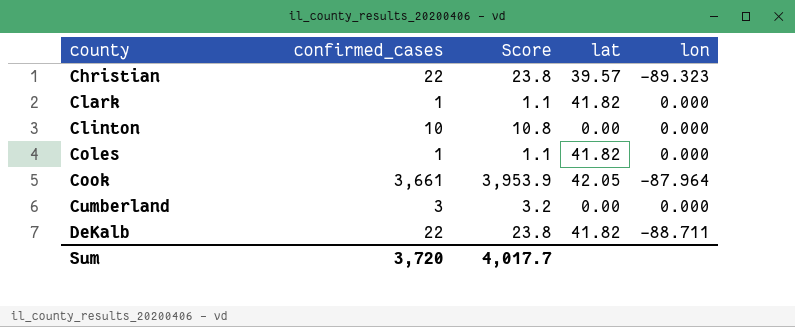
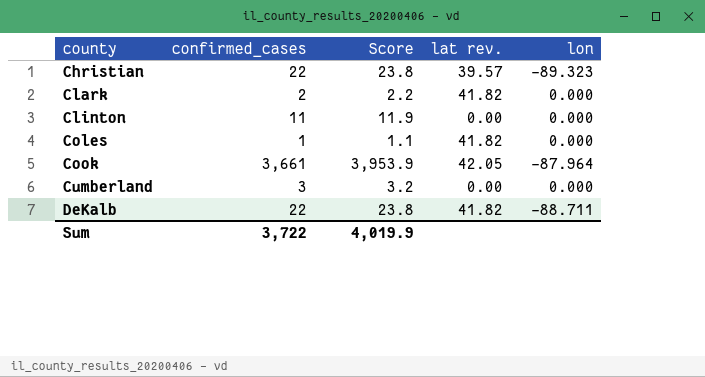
column name: lat -> lat rev.
Clark | confirmed_cases: 1 -> 2
Clark | Score: 1.1 -> 2.2
Clinton | confirmed_cases: 10 -> 11
Clinton | Score: 10.8 -> 11.9
Sum | confirmed_cases: 3,720 -> 3,722
Sum | Score: 4,017.7 -> 4,019.9

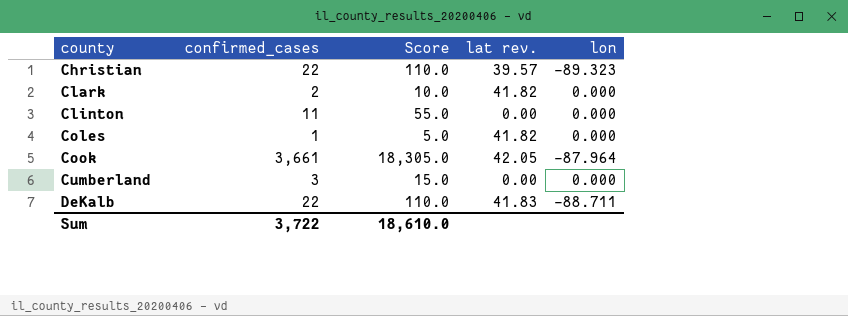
column Score | formula: [confirmed_cases] * 1.08 -> [confirmed_cases] * 5
DeKalb | lat rev.: 41.82 -> 41.83
Sum | Score: 4,019.9 -> 18,610.0

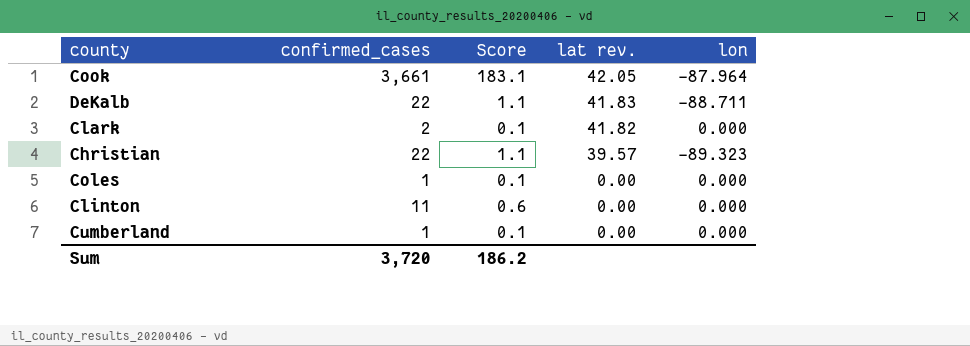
row order: county ascending -> lat rev. descending
column Score | formula: [confirmed_cases] * 5 -> [confirmed_cases] * 0.05
Coles | lat rev.: 41.82 -> 0.00
Cumberland | confirmed_cases: 3 -> 1
Sum | confirmed_cases: 3,722 -> 3,720
Sum | Score: 18,610.0 -> 186.2

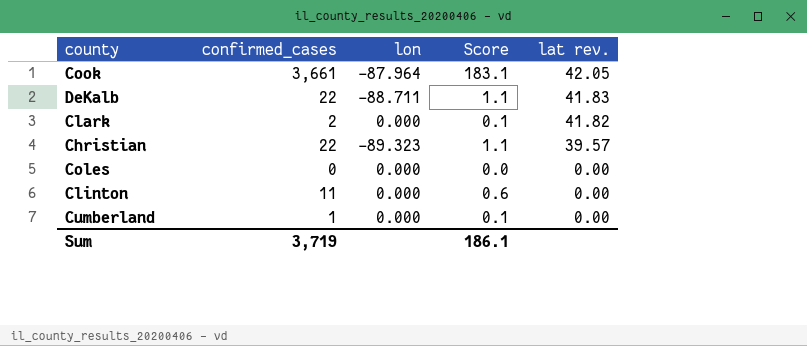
column lon | position: 5 -> 3
Coles | confirmed_cases: 1 -> 0
Coles | Score: 0.1 -> 0.0
Sum | confirmed_cases: 3,720 -> 3,719
Sum | Score: 186.2 -> 186.1

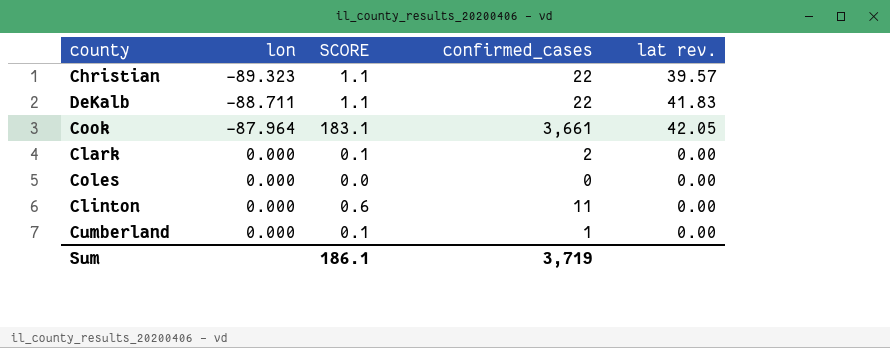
row order: lat rev. descending -> lon ascending
column name: Score -> SCORE
column confirmed_cases | position: 2 -> 4
Clark | lat rev.: 41.82 -> 0.00

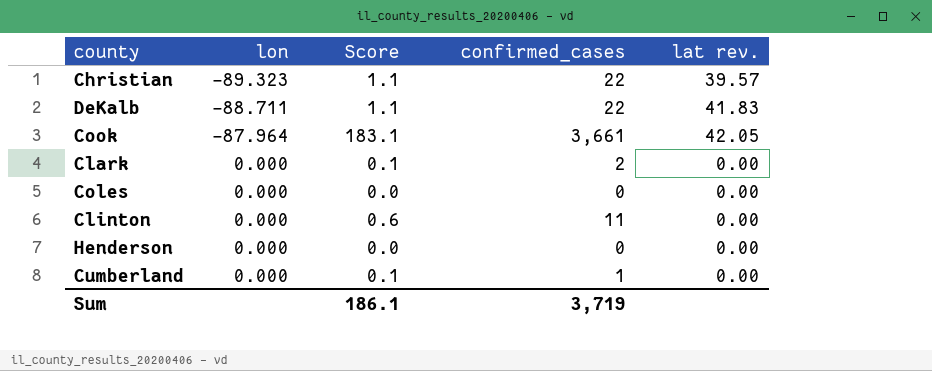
column name: SCORE -> Score
row Henderson: none -> 0.000 | 0.0 | 0 | 0.00

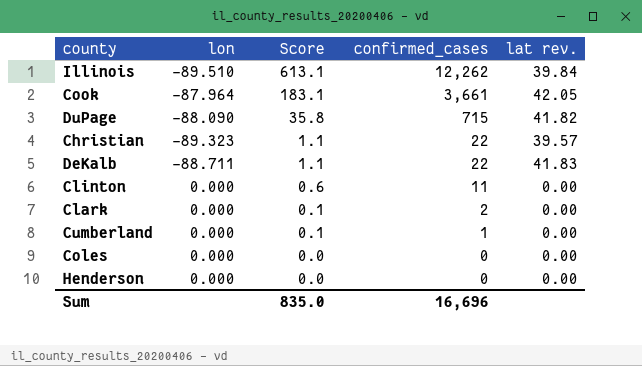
row order: lon ascending -> Score descending
row Illinois: none -> -89.510 | 613.1 | 12,262 | 39.84
row DuPage: none -> -88.090 | 35.8 | 715 | 41.82
Sum | Score: 186.1 -> 835.0
Sum | confirmed_cases: 3,719 -> 16,696

